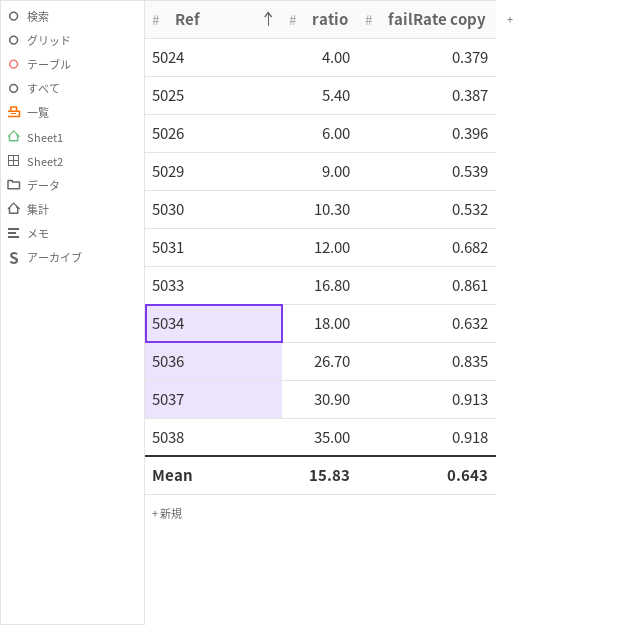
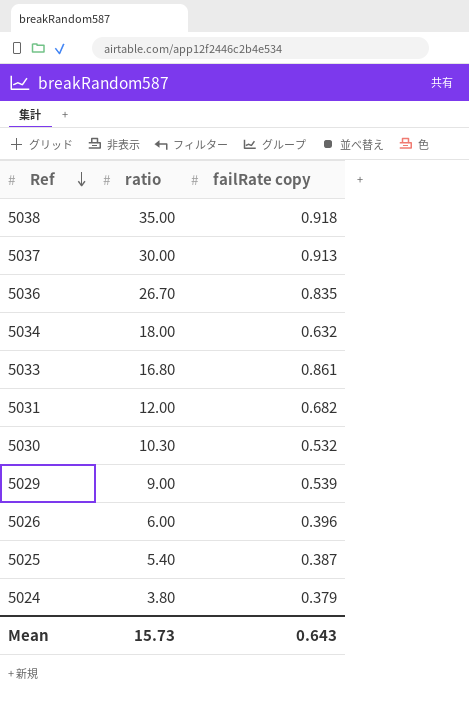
row order: Ref ascending -> Ref descending
5037 | ratio: 30.90 -> 30.00
5024 | ratio: 4.00 -> 3.80
Mean | ratio: 15.83 -> 15.73

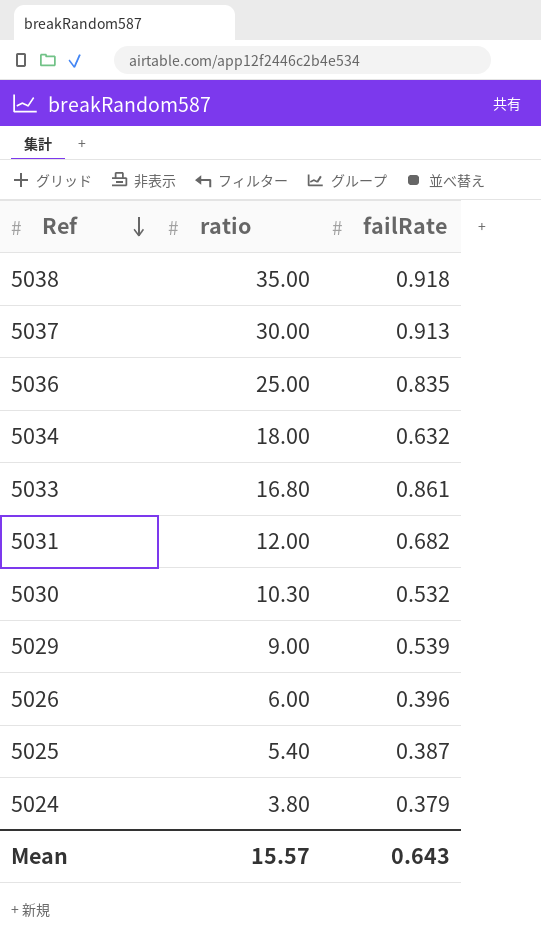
column name: failRate copy -> failRate
5036 | ratio: 26.70 -> 25.00
Mean | ratio: 15.73 -> 15.57

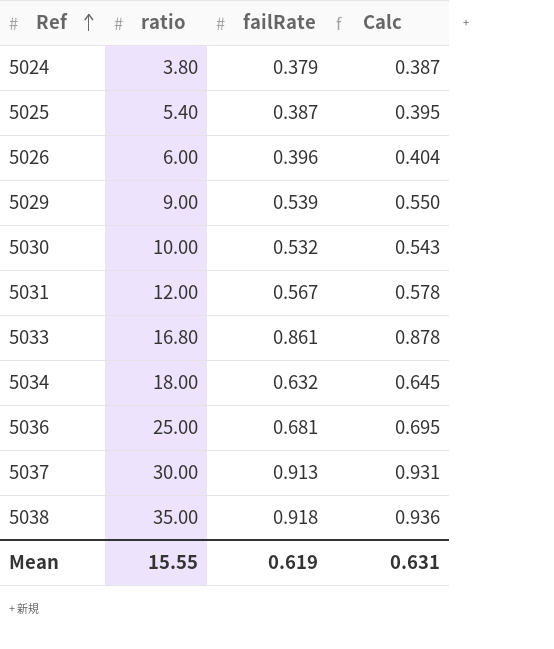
row order: Ref descending -> Ref ascending
column Calc | formula: none -> [failRate] * 1.02
5030 | ratio: 10.30 -> 10.00
5031 | failRate: 0.682 -> 0.567
5036 | failRate: 0.835 -> 0.681
Mean | ratio: 15.57 -> 15.55
Mean | failRate: 0.643 -> 0.619

